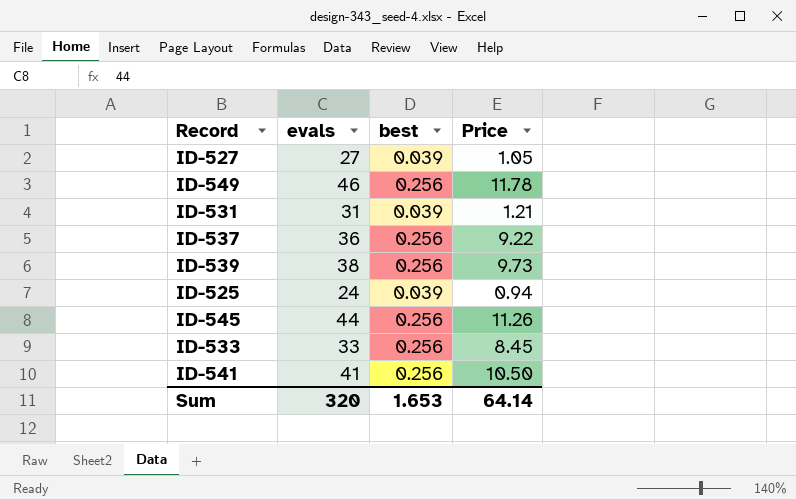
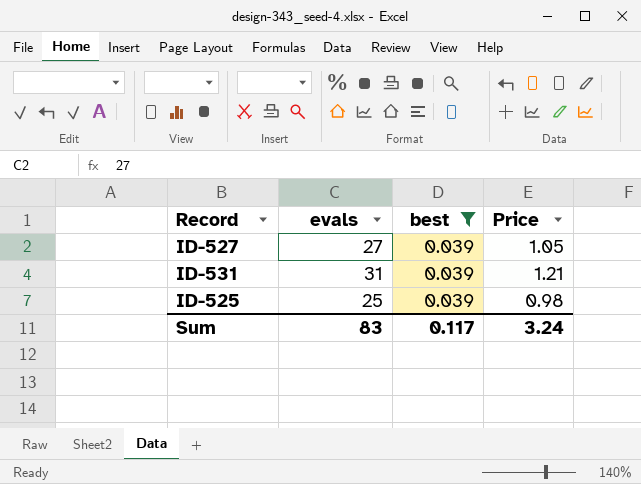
filter: none -> best = 0.039
ID-525 | evals: 24 -> 25
ID-525 | Price: 0.94 -> 0.98
Sum | evals: 320 -> 83
Sum | best: 1.653 -> 0.117
Sum | Price: 64.14 -> 3.24

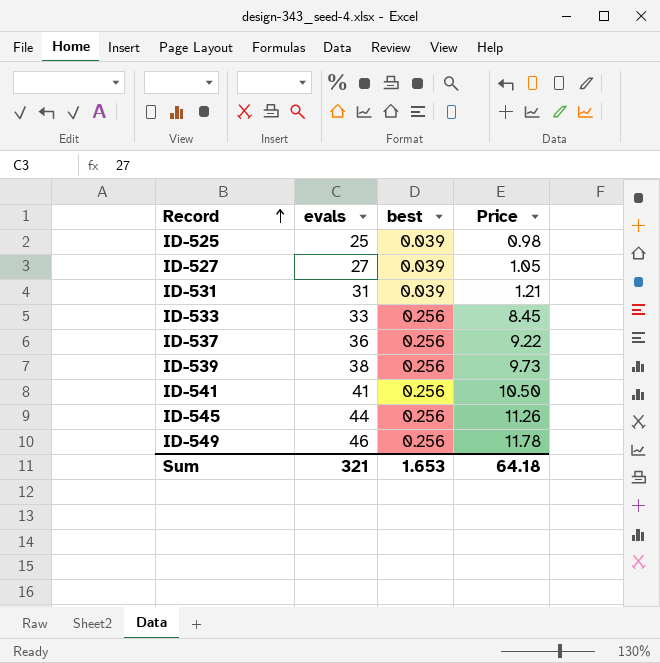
filter: best = 0.039 -> none
row order: none -> Record ascending
Sum | evals: 83 -> 321
Sum | best: 0.117 -> 1.653
Sum | Price: 3.24 -> 64.18

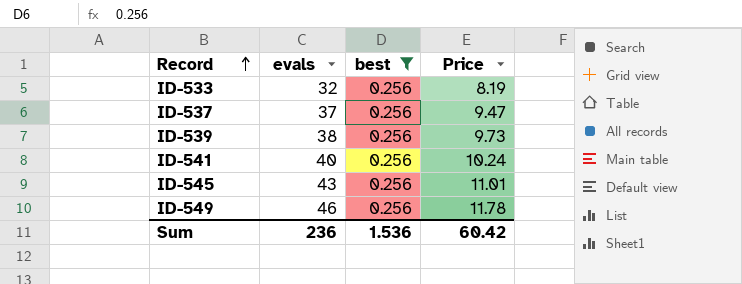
filter: none -> best = 0.256
ID-533 | evals: 33 -> 32
ID-533 | Price: 8.45 -> 8.19
ID-537 | evals: 36 -> 37
ID-537 | Price: 9.22 -> 9.47
ID-541 | evals: 41 -> 40
ID-541 | Price: 10.50 -> 10.24
ID-545 | evals: 44 -> 43
ID-545 | Price: 11.26 -> 11.01
Sum | evals: 321 -> 236
Sum | best: 1.653 -> 1.536
Sum | Price: 64.18 -> 60.42

